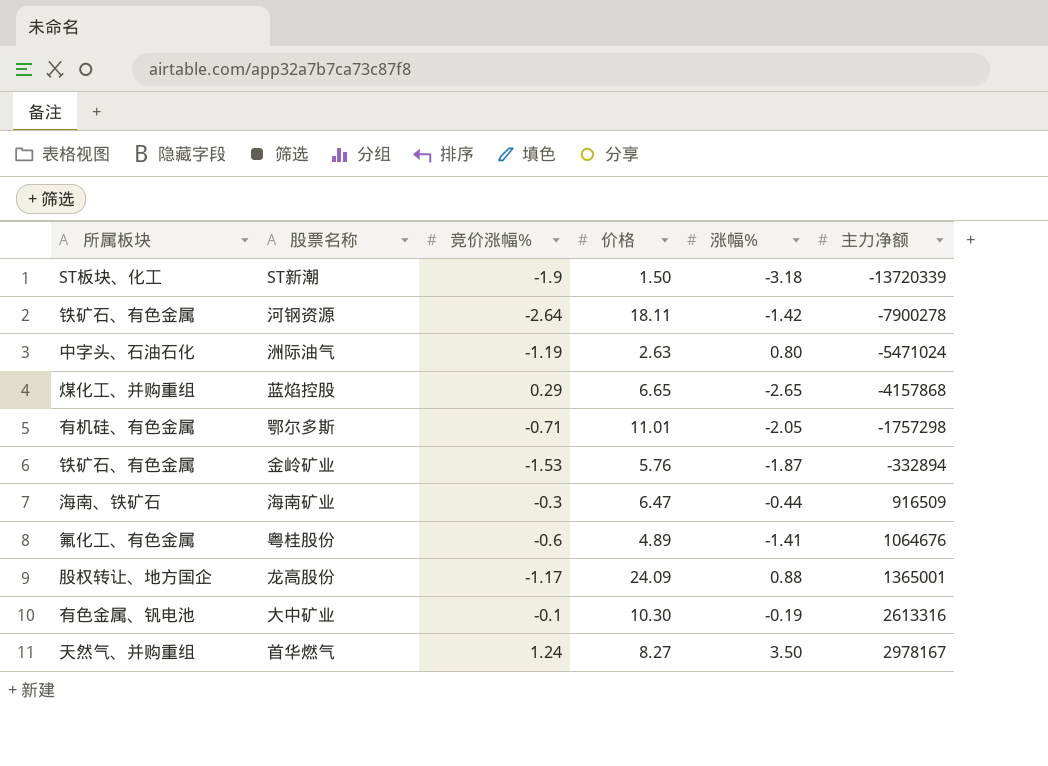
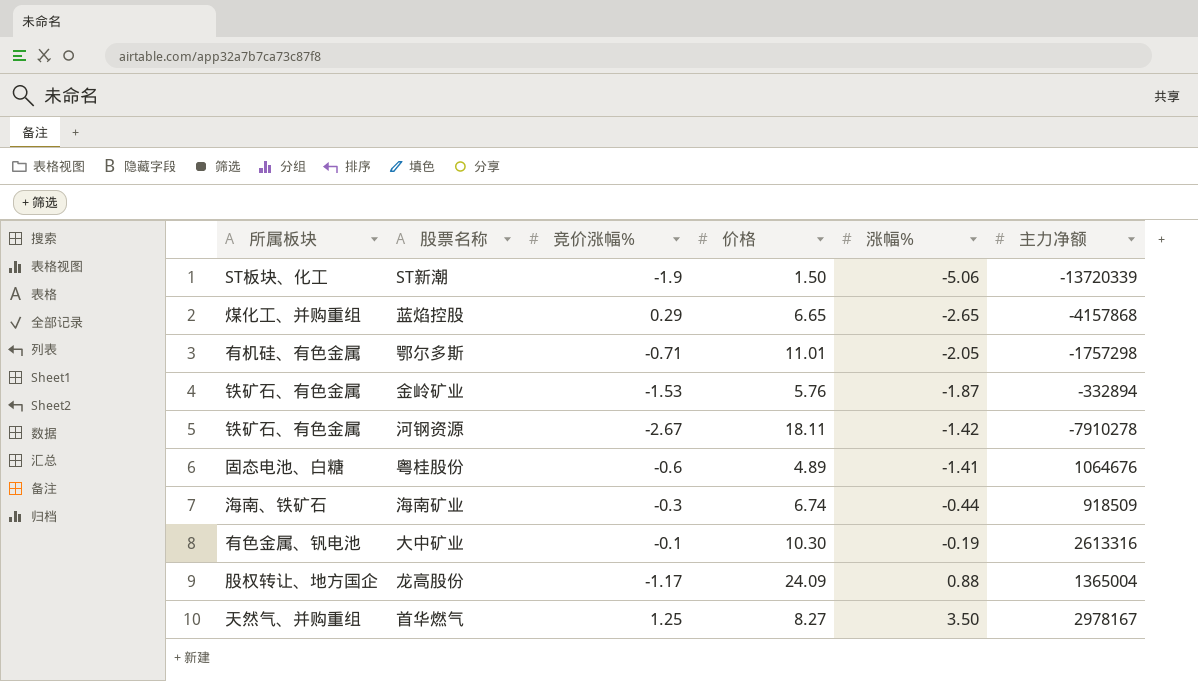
row order: 主力净额 ascending -> 涨幅% ascending
row 洲际油气: 中字头、石油石化 | -1.19 | 2.63 | 0.80 | -5471024 -> none
ST新潮 | 涨幅%: -3.18 -> -5.06
河钢资源 | 竞价涨幅%: -2.64 -> -2.67
河钢资源 | 主力净额: -7900278 -> -7910278
粤桂股份 | 所属板块: 氟化工、有色金属 -> 固态电池、白糖
海南矿业 | 价格: 6.47 -> 6.74
海南矿业 | 主力净额: 916509 -> 918509
龙高股份 | 主力净额: 1365001 -> 1365004
首华燃气 | 竞价涨幅%: 1.24 -> 1.25

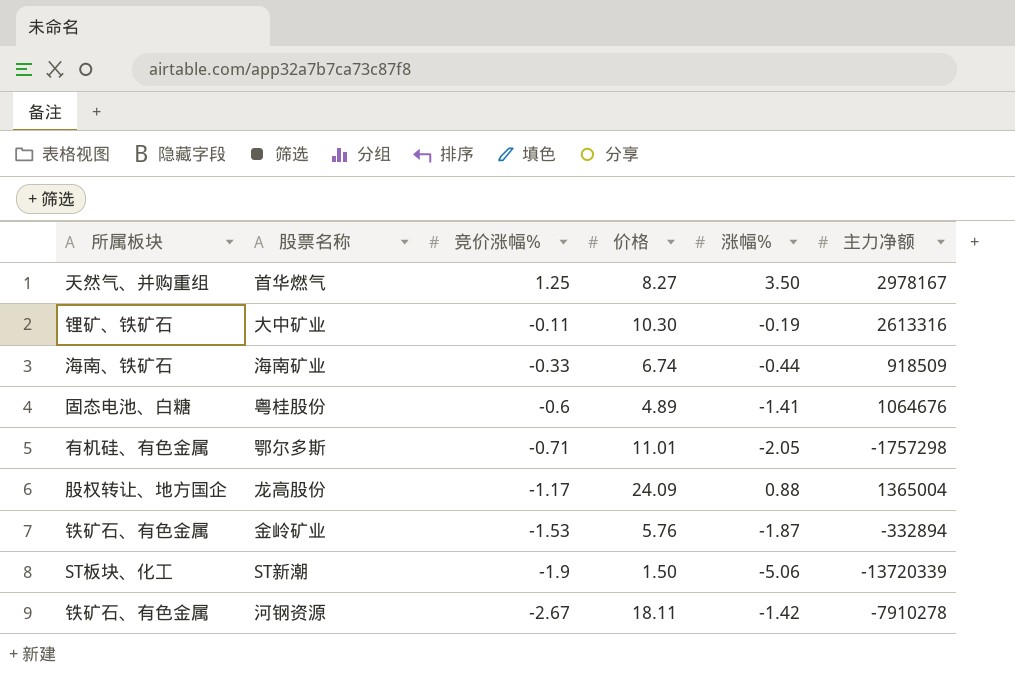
row order: 涨幅% ascending -> 竞价涨幅% descending
row 蓝焰控股: 煤化工、并购重组 | 0.29 | 6.65 | -2.65 | -4157868 -> none
大中矿业 | 所属板块: 有色金属、钒电池 -> 锂矿、铁矿石
大中矿业 | 竞价涨幅%: -0.1 -> -0.11
海南矿业 | 竞价涨幅%: -0.3 -> -0.33

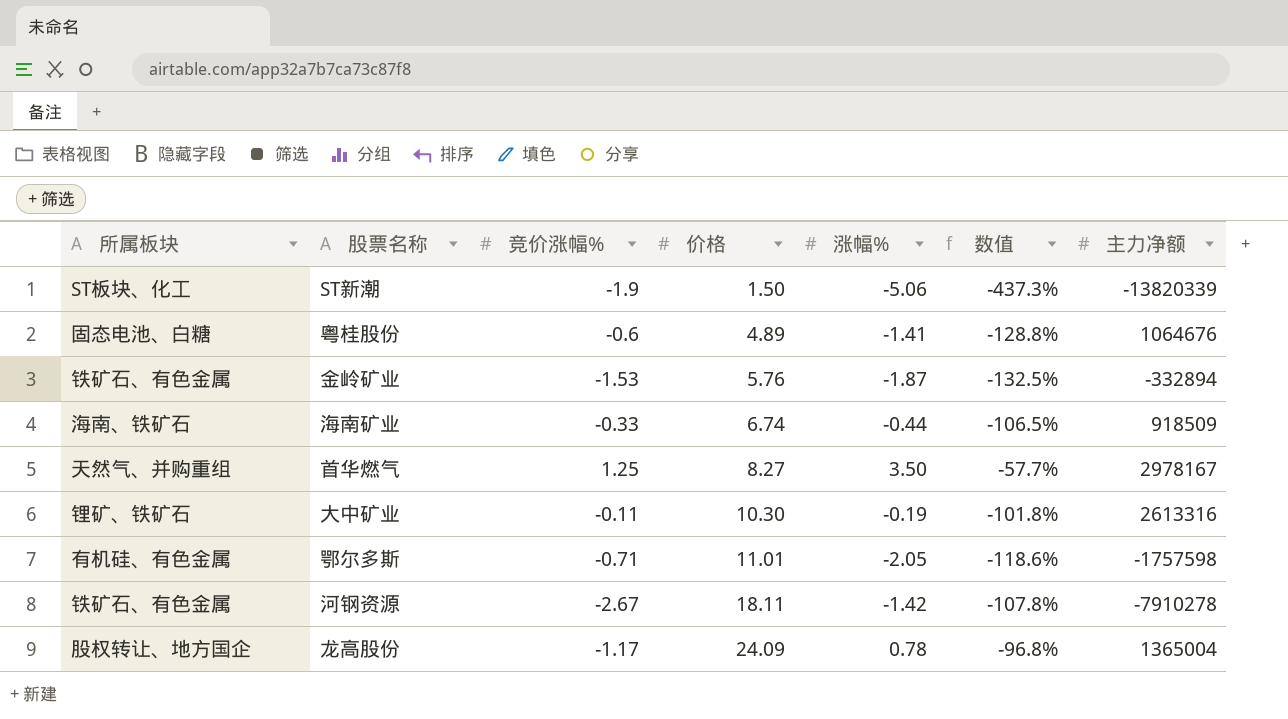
row order: 竞价涨幅% descending -> 价格 ascending
column 数值 | formula: none -> ([涨幅%] - [价格]) / [价格]
ST新潮 | 主力净额: -13720339 -> -13820339
鄂尔多斯 | 主力净额: -1757298 -> -1757598
龙高股份 | 涨幅%: 0.88 -> 0.78

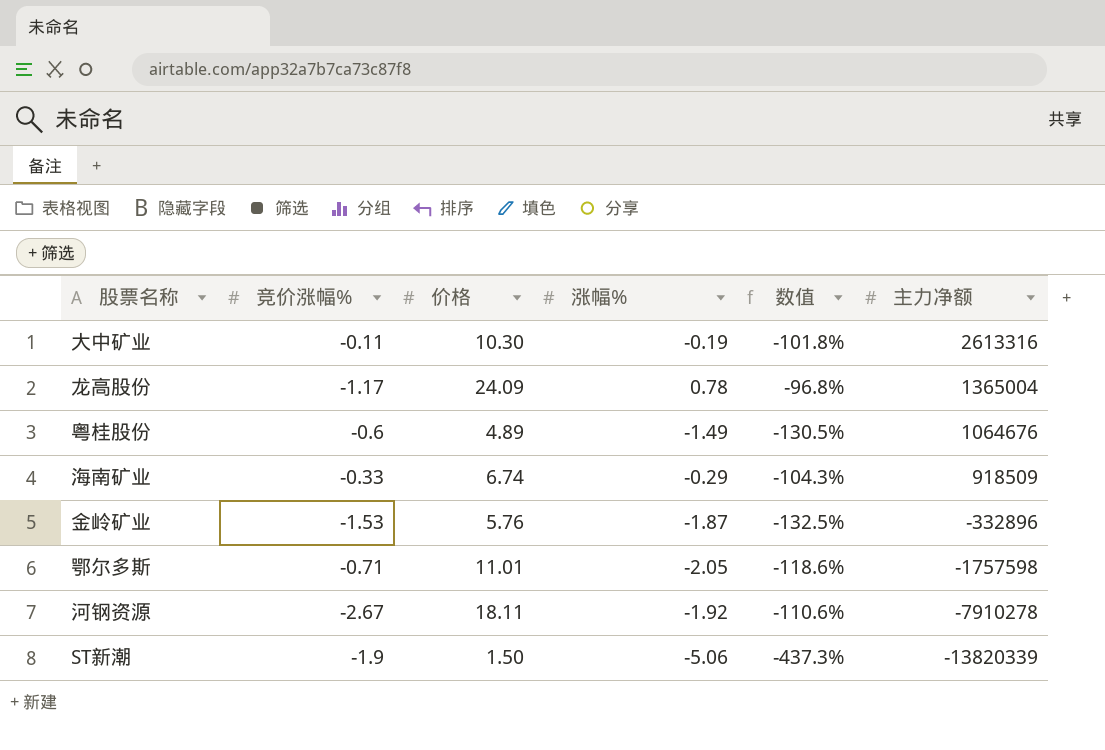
row order: 价格 ascending -> 主力净额 descending
column 所属板块 | position: 1 -> none
row 首华燃气: 天然气、并购重组 | 1.25 | 8.27 | 3.50 | -57.7% | 2978167 -> none
粤桂股份 | 涨幅%: -1.41 -> -1.49
粤桂股份 | 数值: -128.8% -> -130.5%
海南矿业 | 涨幅%: -0.44 -> -0.29
海南矿业 | 数值: -106.5% -> -104.3%
金岭矿业 | 主力净额: -332894 -> -332896
河钢资源 | 涨幅%: -1.42 -> -1.92
河钢资源 | 数值: -107.8% -> -110.6%

